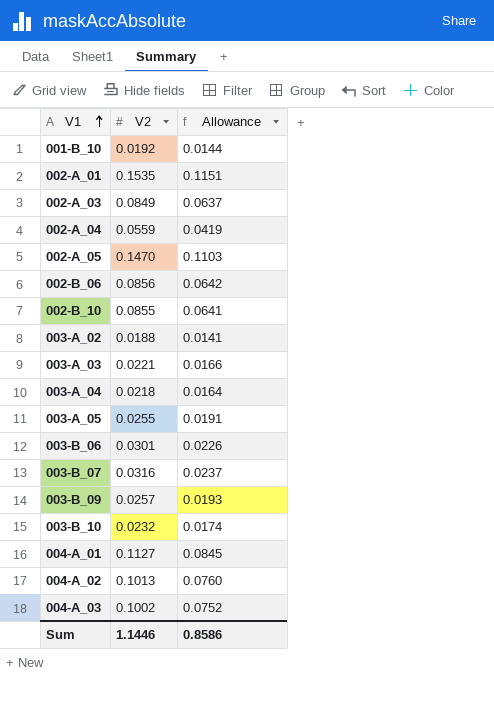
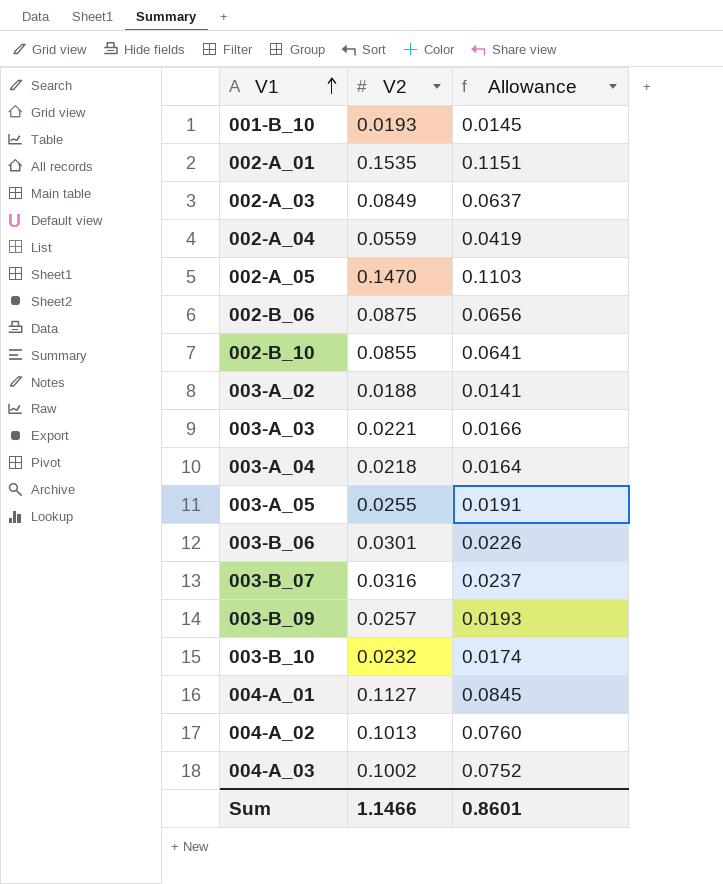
001-B_10 | V2: 0.0192 -> 0.0193
001-B_10 | Allowance: 0.0144 -> 0.0145
002-B_06 | V2: 0.0856 -> 0.0875
002-B_06 | Allowance: 0.0642 -> 0.0656
Sum | V2: 1.1446 -> 1.1466
Sum | Allowance: 0.8586 -> 0.8601

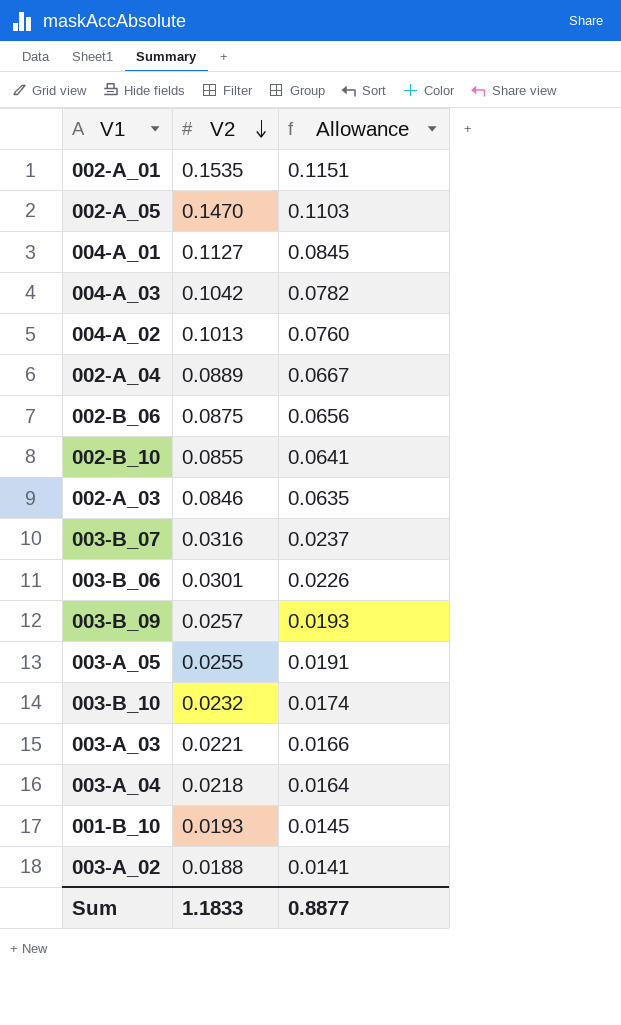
row order: V1 ascending -> V2 descending
004-A_03 | V2: 0.1002 -> 0.1042
004-A_03 | Allowance: 0.0752 -> 0.0782
002-A_04 | V2: 0.0559 -> 0.0889
002-A_04 | Allowance: 0.0419 -> 0.0667
002-A_03 | V2: 0.0849 -> 0.0846
002-A_03 | Allowance: 0.0637 -> 0.0635
Sum | V2: 1.1466 -> 1.1833
Sum | Allowance: 0.8601 -> 0.8877

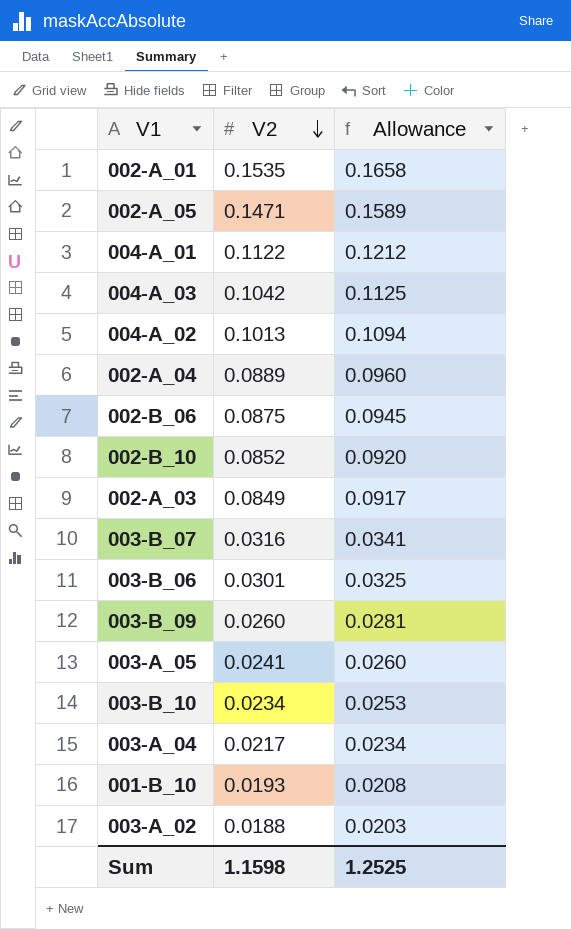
column Allowance | formula: [V2] * 0.75 -> [V2] * 1.08
row 003-A_03: 0.0221 | 0.0166 -> none
002-A_05 | V2: 0.1470 -> 0.1471
004-A_01 | V2: 0.1127 -> 0.1122
002-B_10 | V2: 0.0855 -> 0.0852
002-A_03 | V2: 0.0846 -> 0.0849
003-B_09 | V2: 0.0257 -> 0.0260
003-A_05 | V2: 0.0255 -> 0.0241
003-B_10 | V2: 0.0232 -> 0.0234
003-A_04 | V2: 0.0218 -> 0.0217
Sum | V2: 1.1833 -> 1.1598
Sum | Allowance: 0.8877 -> 1.2525

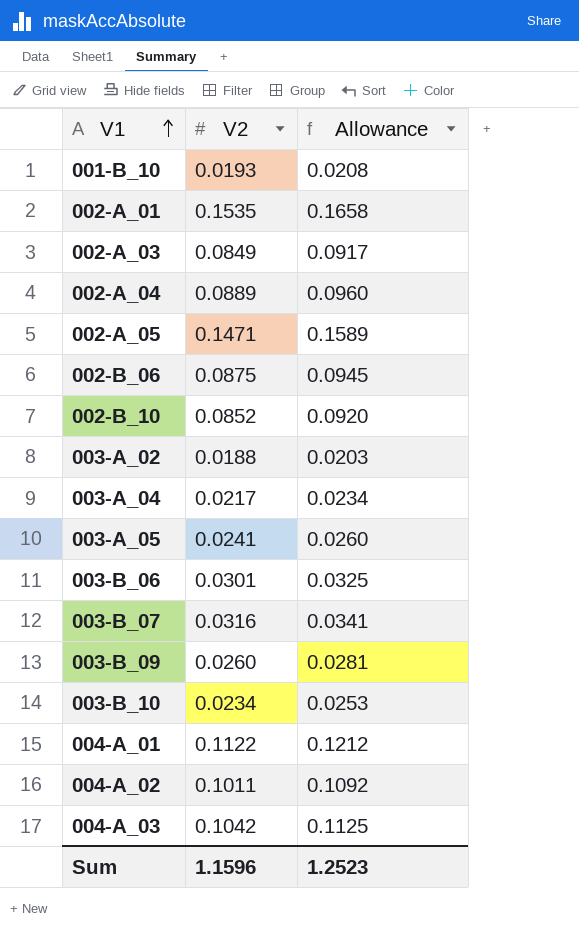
row order: V2 descending -> V1 ascending
004-A_02 | V2: 0.1013 -> 0.1011
004-A_02 | Allowance: 0.1094 -> 0.1092
Sum | V2: 1.1598 -> 1.1596
Sum | Allowance: 1.2525 -> 1.2523

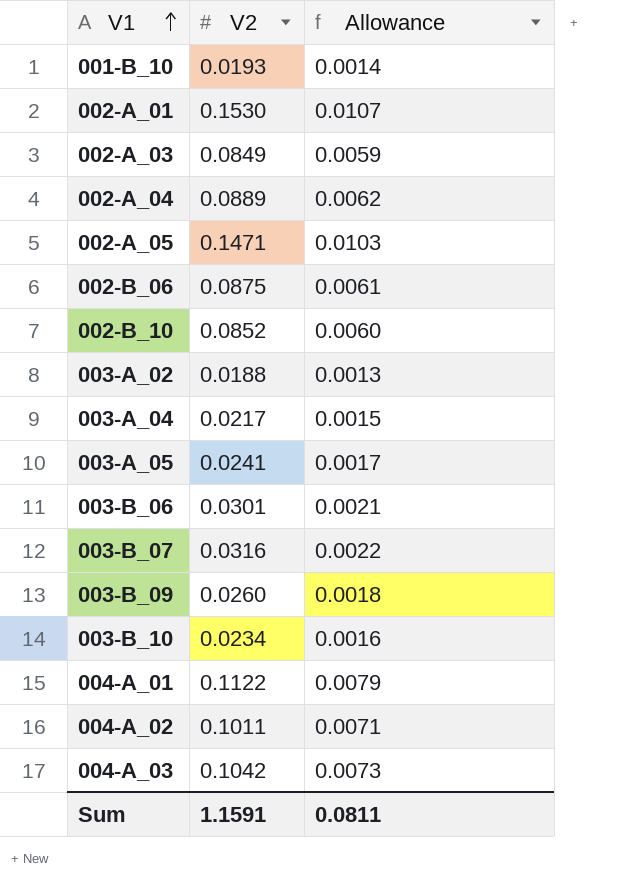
column Allowance | formula: [V2] * 1.08 -> [V2] * 0.07
002-A_01 | V2: 0.1535 -> 0.1530
Sum | V2: 1.1596 -> 1.1591
Sum | Allowance: 1.2523 -> 0.0811

